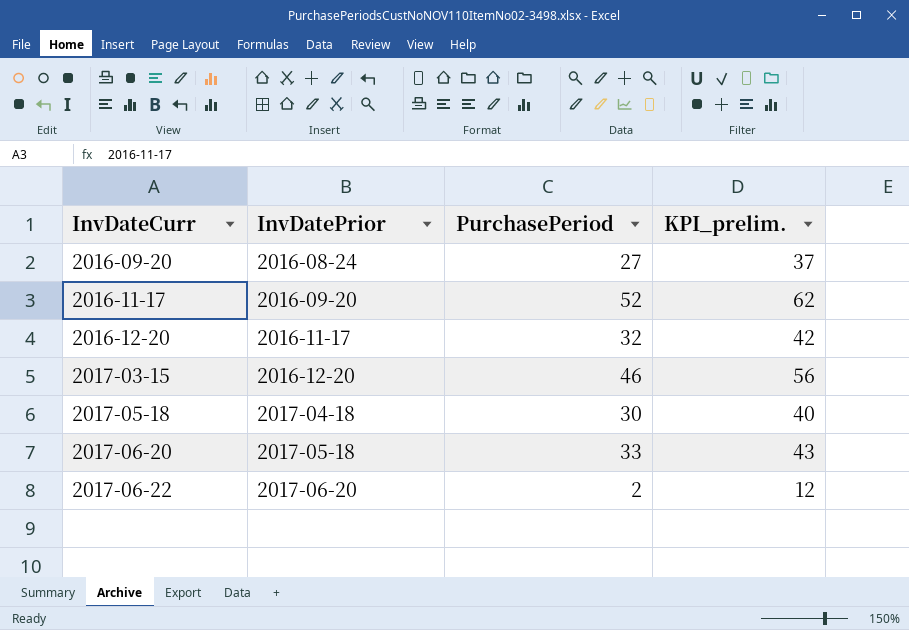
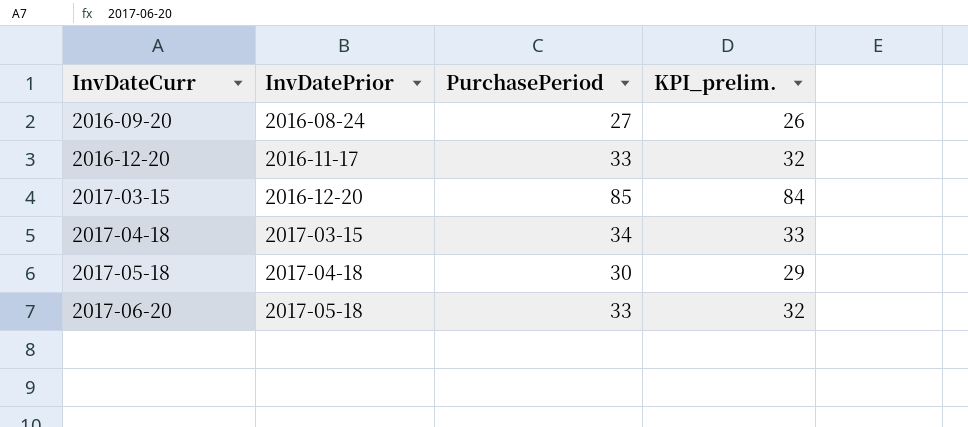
column KPI_prelim. | formula: [PurchasePeriod] + 10 -> [PurchasePeriod] - 1
row 2016-11-17: 2016-09-20 | 52 | 62 -> none
row 2017-06-22: 2017-06-20 | 2 | 12 -> none
2016-12-20 | PurchasePeriod: 32 -> 33
2017-03-15 | PurchasePeriod: 46 -> 85
row 2017-04-18: none -> 2017-03-15 | 34 | 33

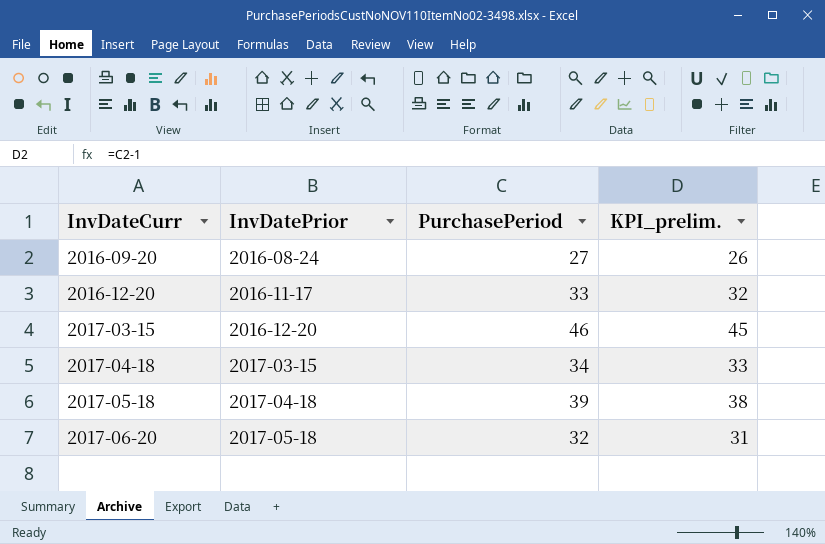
2017-03-15 | PurchasePeriod: 85 -> 46
2017-03-15 | KPI_prelim.: 84 -> 45
2017-05-18 | PurchasePeriod: 30 -> 39
2017-05-18 | KPI_prelim.: 29 -> 38
2017-06-20 | PurchasePeriod: 33 -> 32
2017-06-20 | KPI_prelim.: 32 -> 31

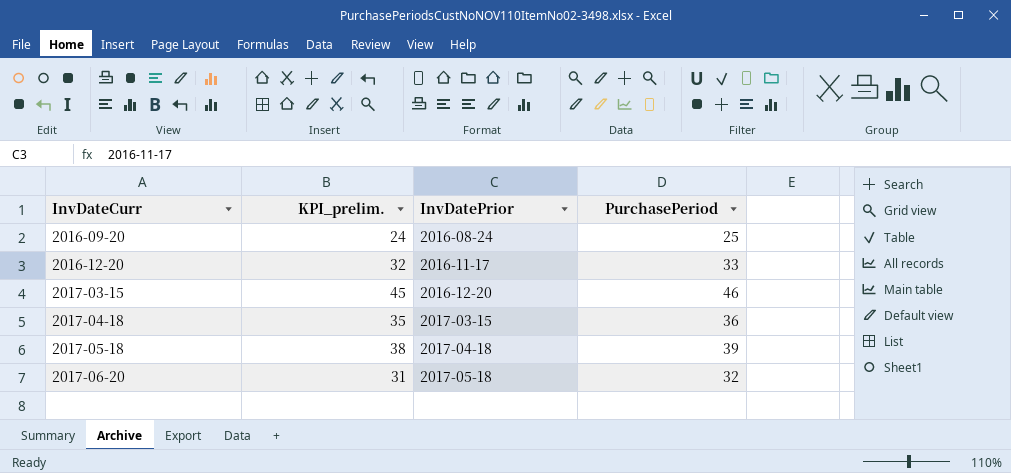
column KPI_prelim. | position: 4 -> 2
2016-09-20 | KPI_prelim.: 26 -> 24
2016-09-20 | PurchasePeriod: 27 -> 25
2017-04-18 | KPI_prelim.: 33 -> 35
2017-04-18 | PurchasePeriod: 34 -> 36

